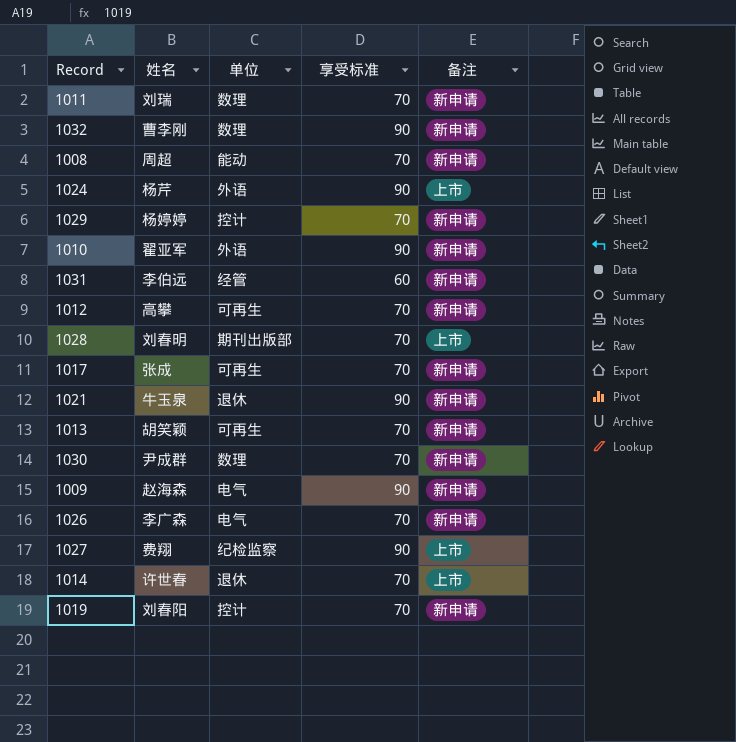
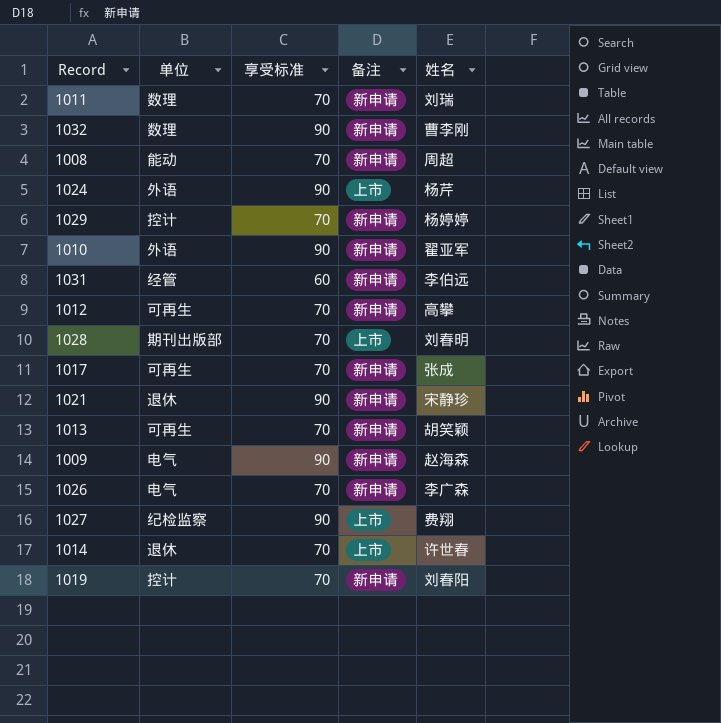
column 姓名 | position: 2 -> 5
row 1030: 尹成群 | 数理 | 70 | 新申请 -> none
1021 | 姓名: 牛玉泉 -> 宋静珍

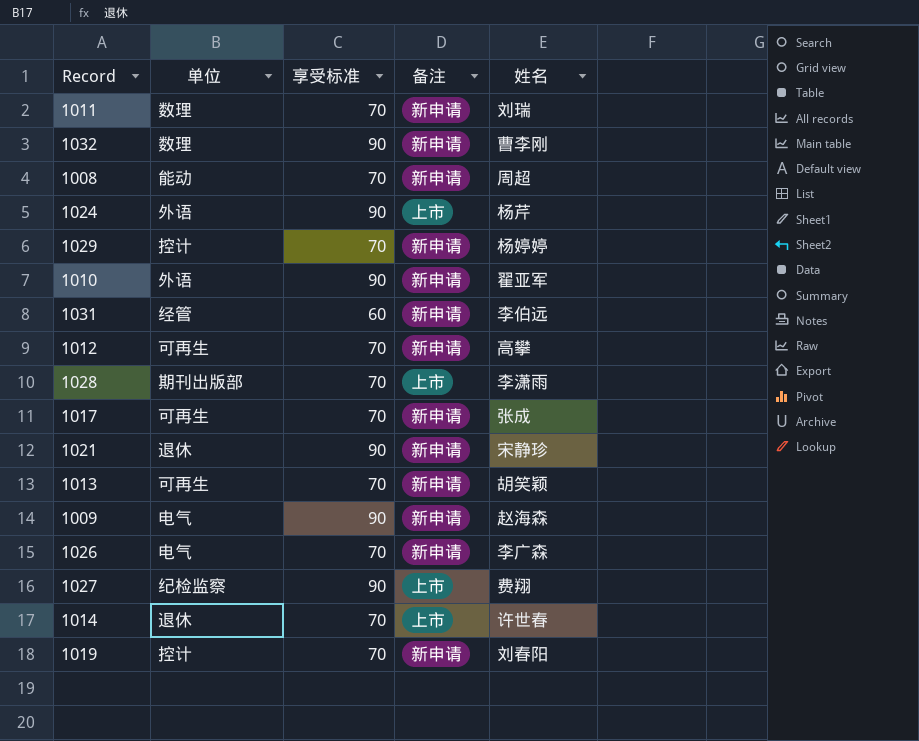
1028 | 姓名: 刘春明 -> 李潇雨

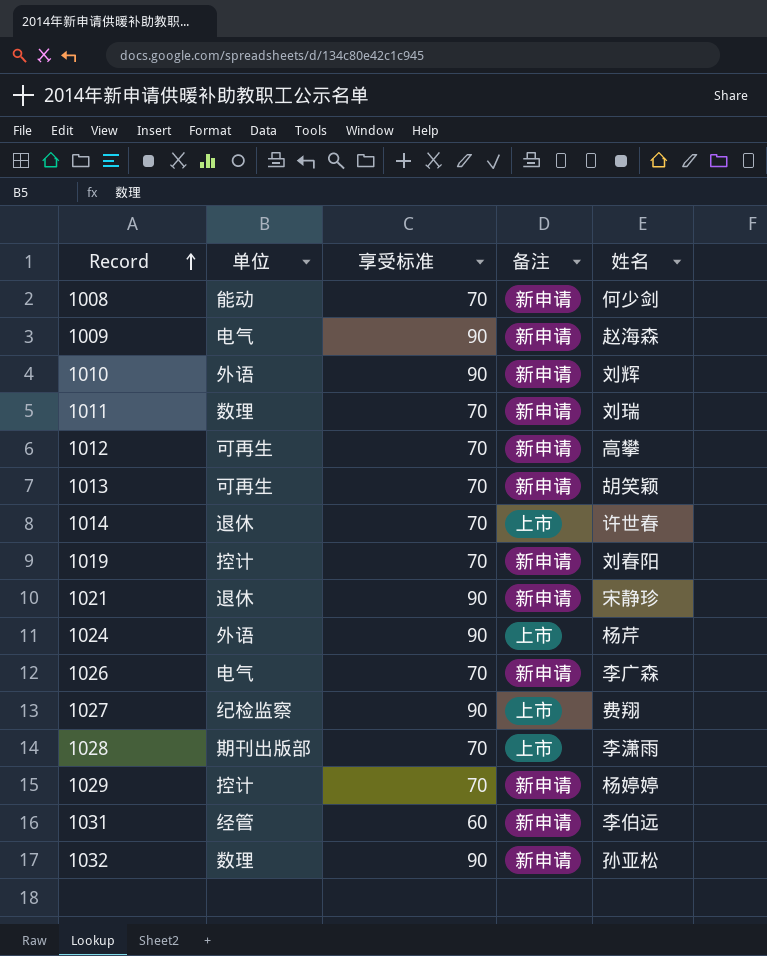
row order: none -> Record ascending
row 1017: 可再生 | 70 | 新申请 | 张成 -> none
1008 | 姓名: 周超 -> 何少剑
1010 | 姓名: 翟亚军 -> 刘辉
1032 | 姓名: 曹李刚 -> 孙亚松

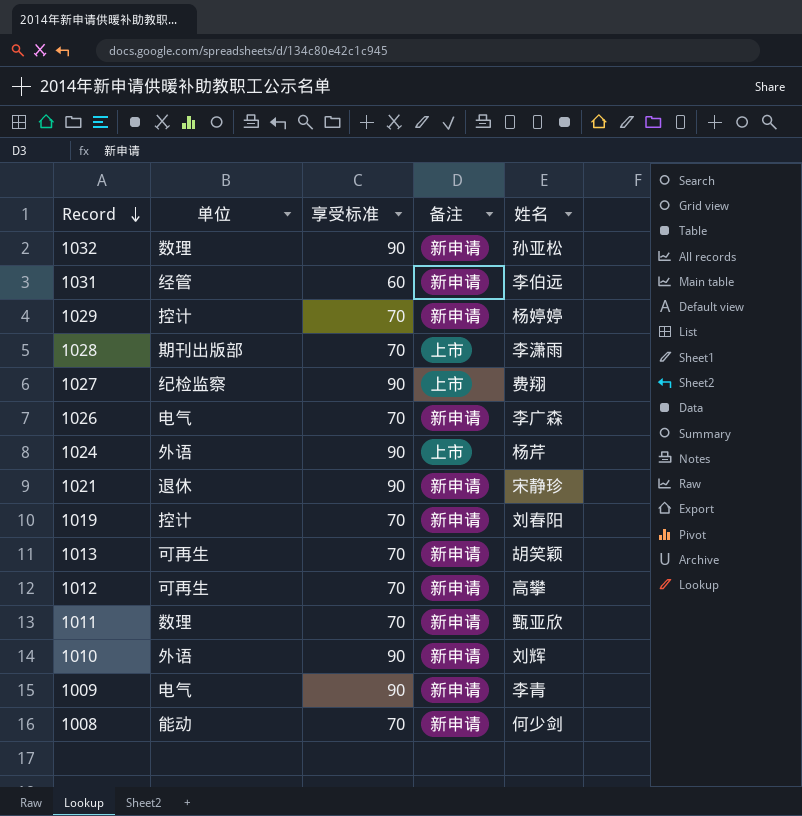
row order: Record ascending -> Record descending
row 1014: 退休 | 70 | 上市 | 许世春 -> none
1011 | 姓名: 刘瑞 -> 甄亚欣
1009 | 姓名: 赵海森 -> 李青

